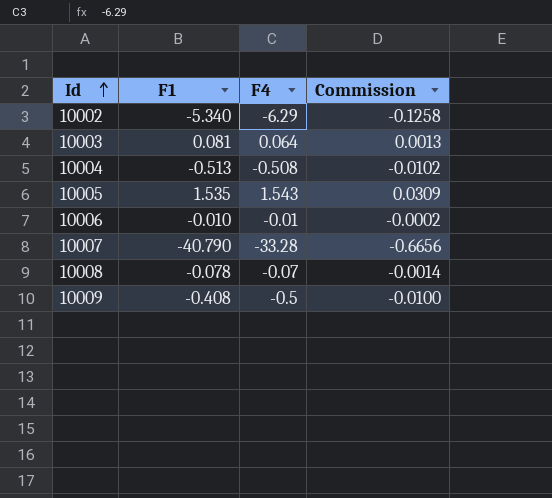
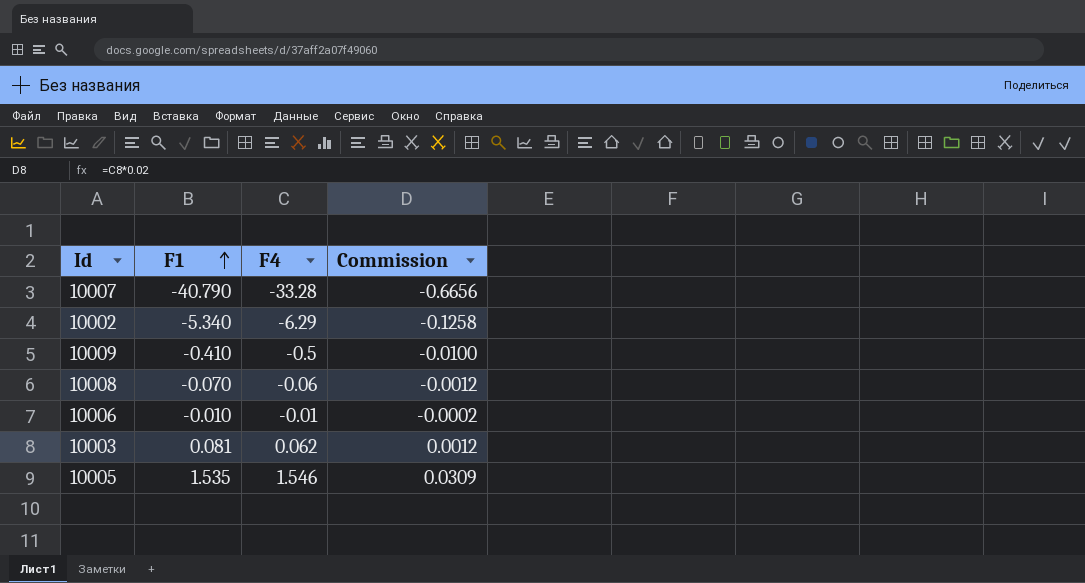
row order: Id ascending -> F1 ascending
row 10004: -0.513 | -0.508 | -0.0102 -> none
10009 | F1: -0.408 -> -0.410
10008 | F1: -0.078 -> -0.070
10008 | F4: -0.07 -> -0.06
10008 | Commission: -0.0014 -> -0.0012
10003 | F4: 0.064 -> 0.062
10003 | Commission: 0.0013 -> 0.0012
10005 | F4: 1.543 -> 1.546

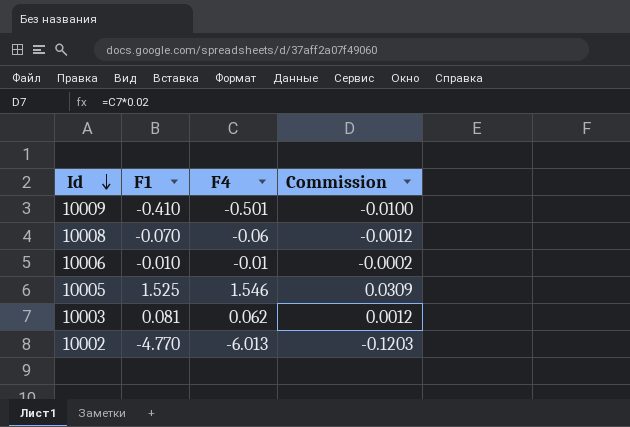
row order: F1 ascending -> Id descending
row 10007: -40.790 | -33.28 | -0.6656 -> none
10009 | F4: -0.5 -> -0.501
10005 | F1: 1.535 -> 1.525
10002 | F1: -5.340 -> -4.770
10002 | F4: -6.29 -> -6.013
10002 | Commission: -0.1258 -> -0.1203

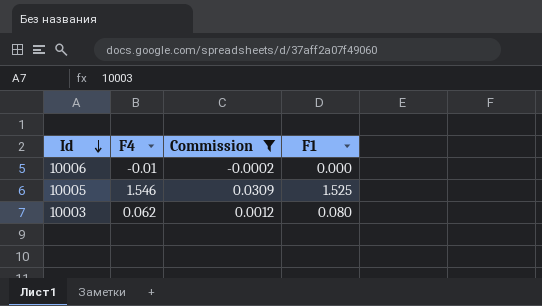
filter: none -> Commission >= -0.0002
column F1 | position: 2 -> 4
10006 | F1: -0.010 -> 0.000
10003 | F1: 0.081 -> 0.080

